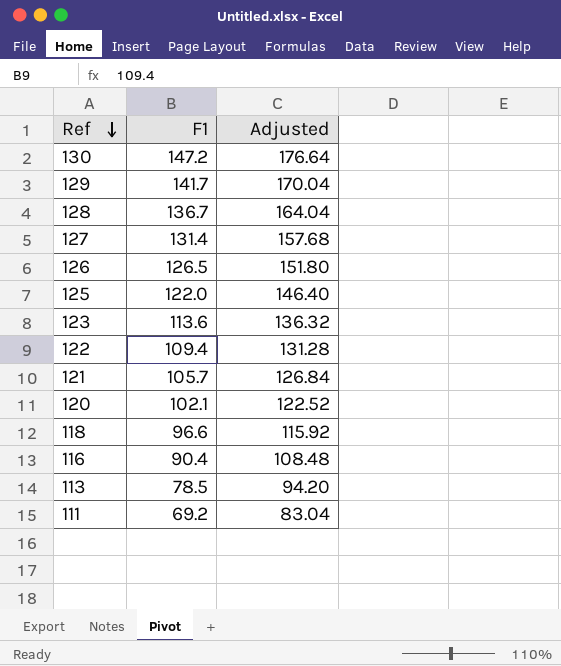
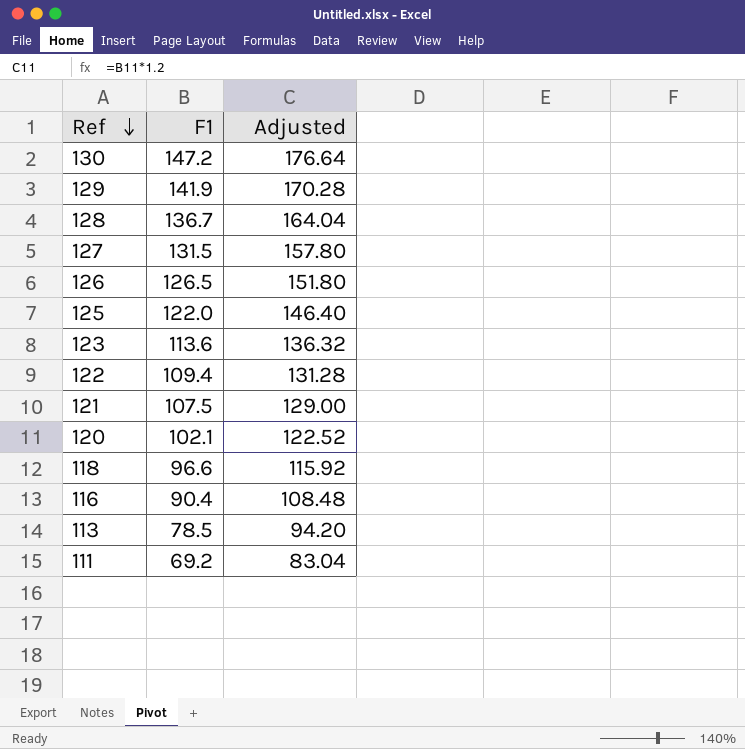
129 | F1: 141.7 -> 141.9
129 | Adjusted: 170.04 -> 170.28
127 | F1: 131.4 -> 131.5
127 | Adjusted: 157.68 -> 157.80
121 | F1: 105.7 -> 107.5
121 | Adjusted: 126.84 -> 129.00

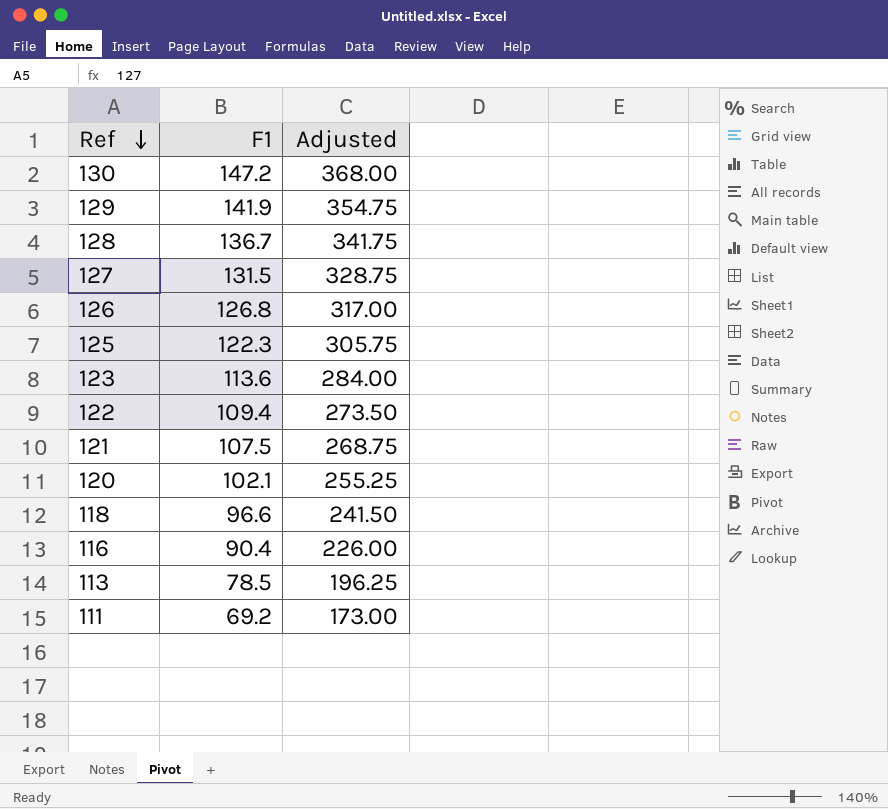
column Adjusted | formula: [F1] * 1.2 -> [F1] * 2.5
126 | F1: 126.5 -> 126.8
125 | F1: 122.0 -> 122.3

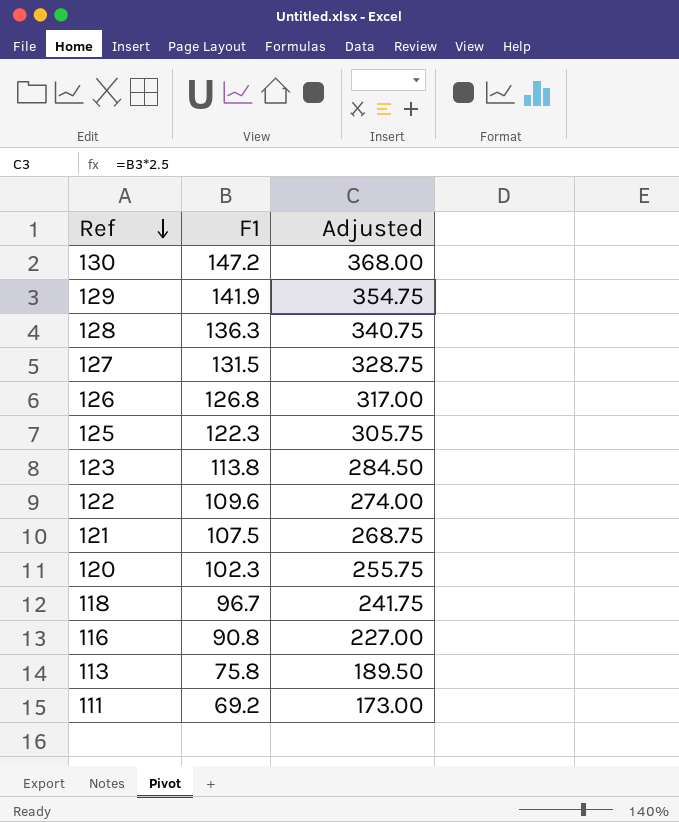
128 | F1: 136.7 -> 136.3
128 | Adjusted: 341.75 -> 340.75
123 | F1: 113.6 -> 113.8
123 | Adjusted: 284.00 -> 284.50
122 | F1: 109.4 -> 109.6
122 | Adjusted: 273.50 -> 274.00
120 | F1: 102.1 -> 102.3
120 | Adjusted: 255.25 -> 255.75
118 | F1: 96.6 -> 96.7
118 | Adjusted: 241.50 -> 241.75
116 | F1: 90.4 -> 90.8
116 | Adjusted: 226.00 -> 227.00
113 | F1: 78.5 -> 75.8
113 | Adjusted: 196.25 -> 189.50

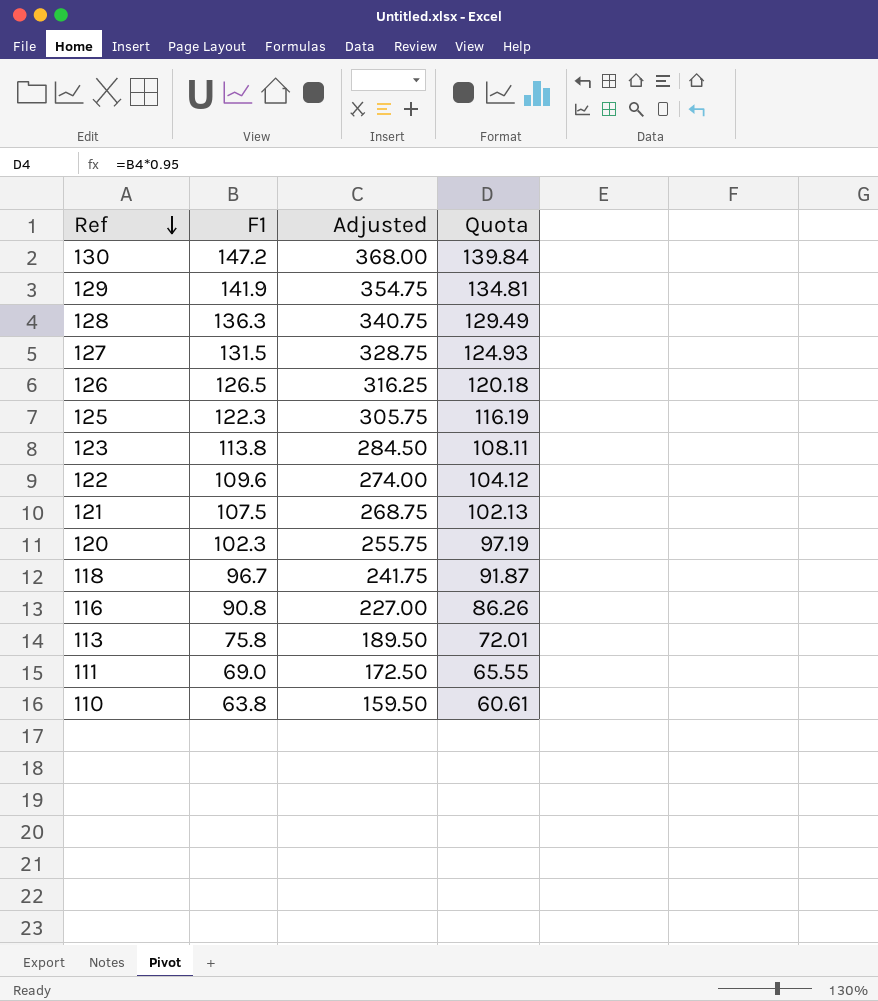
column Quota | formula: none -> [F1] * 0.95
126 | F1: 126.8 -> 126.5
126 | Adjusted: 317.00 -> 316.25
111 | F1: 69.2 -> 69.0
111 | Adjusted: 173.00 -> 172.50
row 110: none -> 63.8 | 159.50 | 60.61

